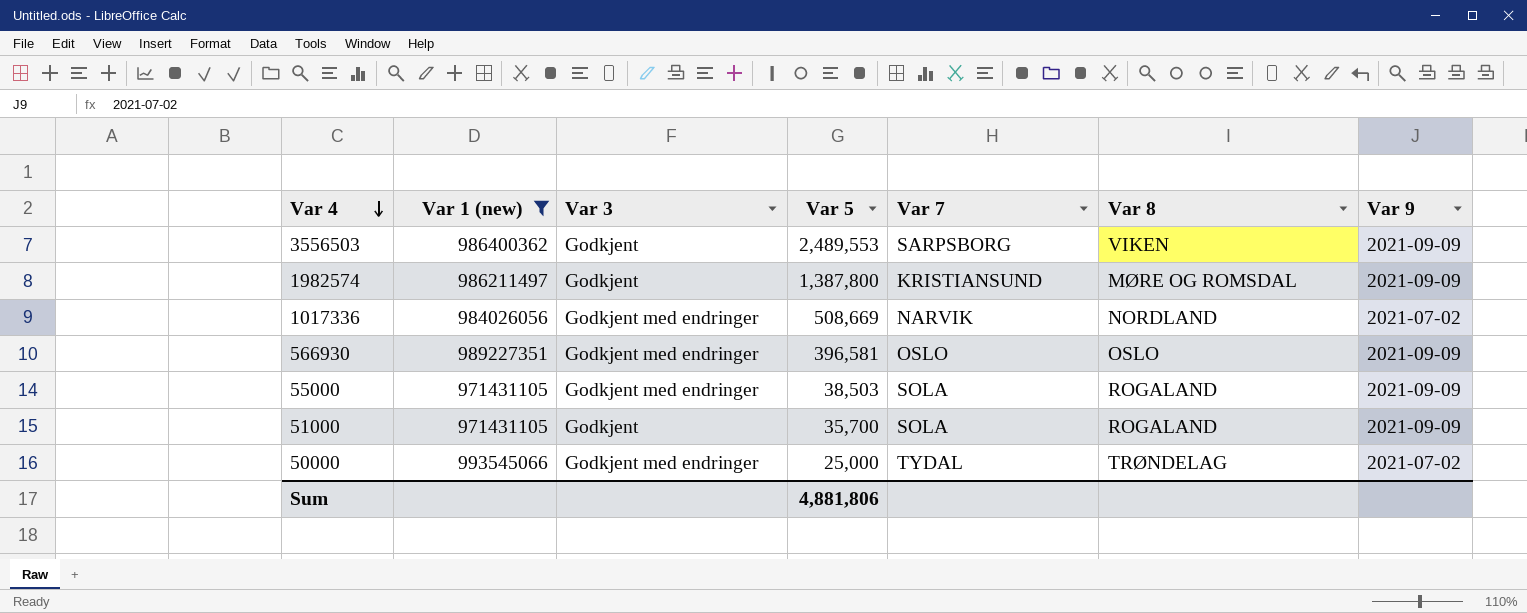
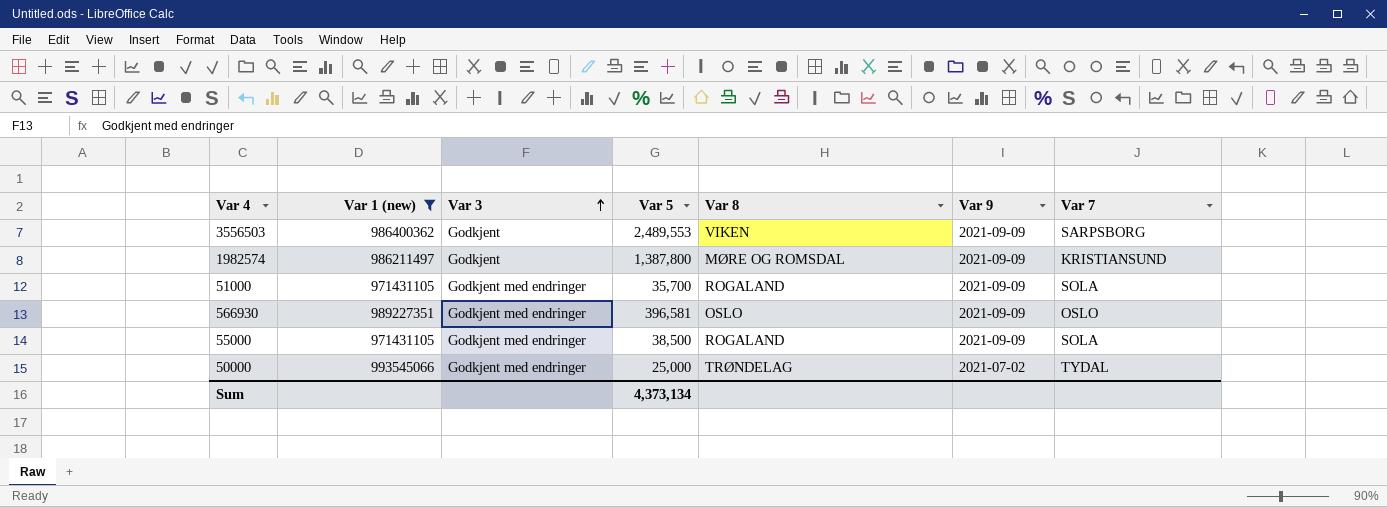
row order: Var 4 descending -> Var 3 ascending
column Var 7 | position: 5 -> 7
row 1017336: 984026056 | Godkjent med endringer | 508,669 | NARVIK | NORDLAND | 2021-07-02 -> none
51000 | Var 3: Godkjent -> Godkjent med endringer
55000 | Var 5: 38,503 -> 38,500
Sum | Var 5: 4,881,806 -> 4,373,134

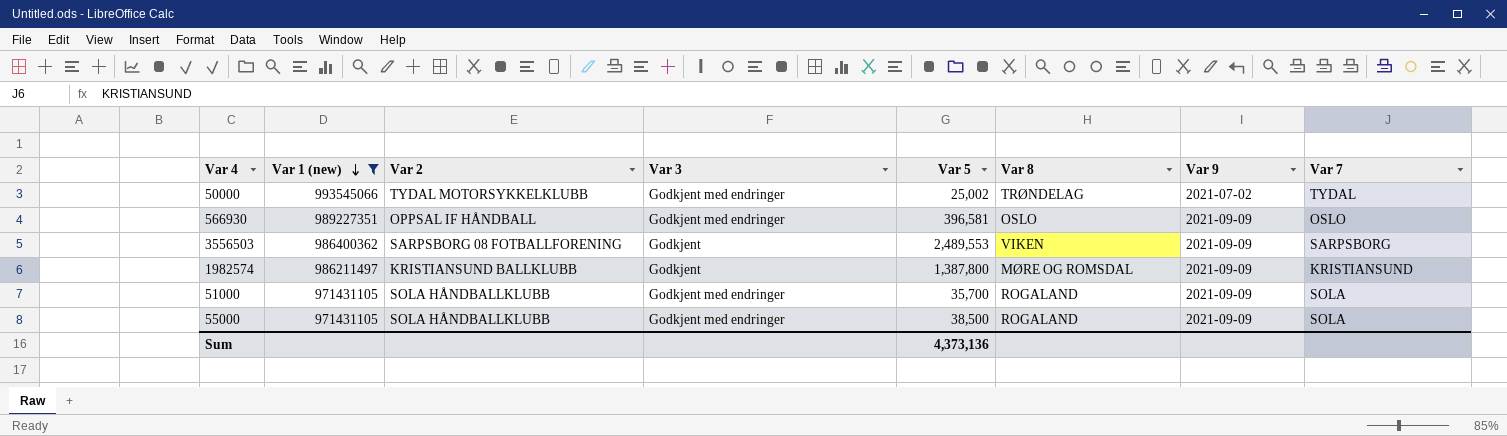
row order: Var 3 ascending -> Var 1 (new) descending
column Var 2 | position: none -> 3
50000 | Var 5: 25,000 -> 25,002
Sum | Var 5: 4,373,134 -> 4,373,136

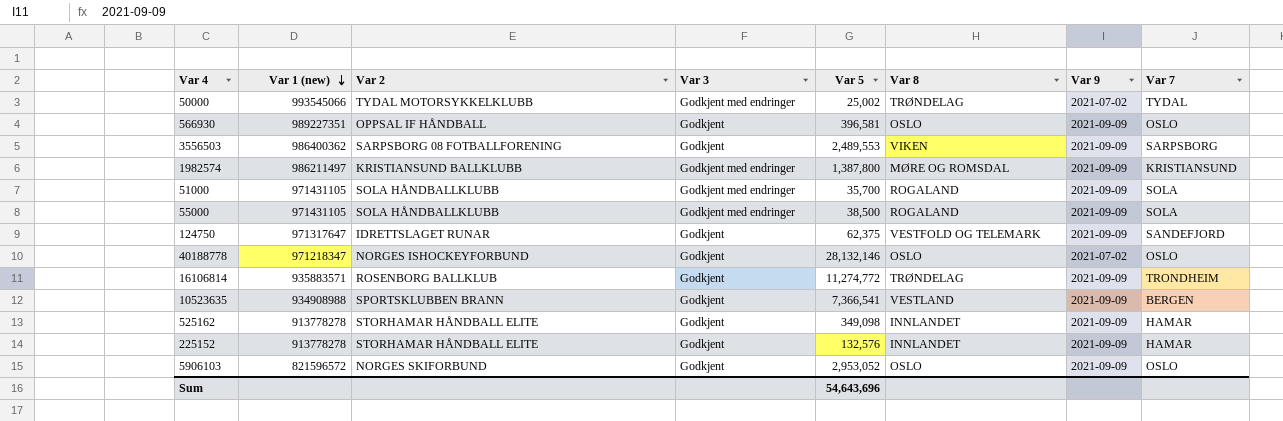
filter: Var 1 (new) >= 971431105 -> none
566930 | Var 3: Godkjent med endringer -> Godkjent
1982574 | Var 3: Godkjent -> Godkjent med endringer
Sum | Var 5: 4,373,136 -> 54,643,696

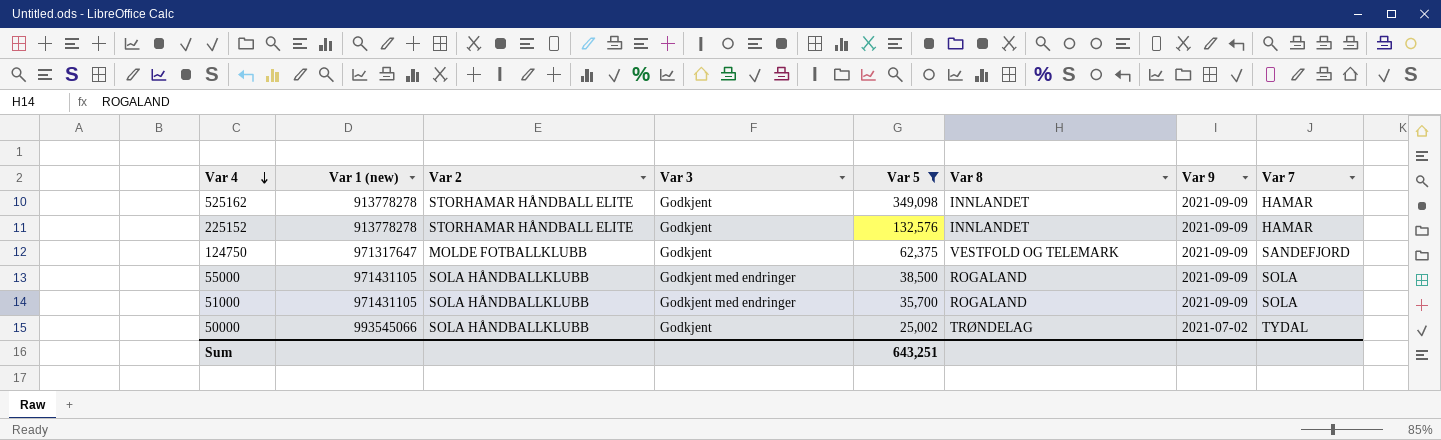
filter: none -> Var 5 <= 349,098
row order: Var 1 (new) descending -> Var 4 descending
124750 | Var 2: IDRETTSLAGET RUNAR -> MOLDE FOTBALLKLUBB
50000 | Var 2: TYDAL MOTORSYKKELKLUBB -> SOLA HÅNDBALLKLUBB
50000 | Var 3: Godkjent med endringer -> Godkjent
Sum | Var 5: 54,643,696 -> 643,251

